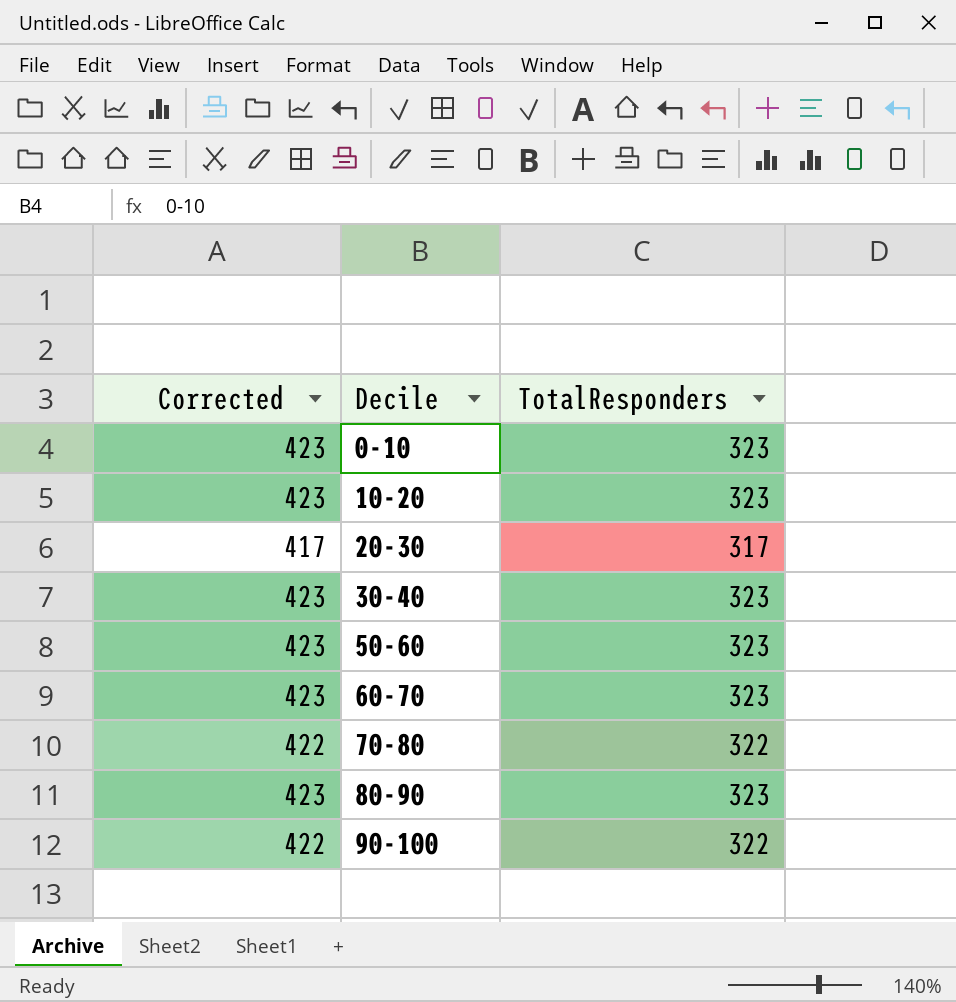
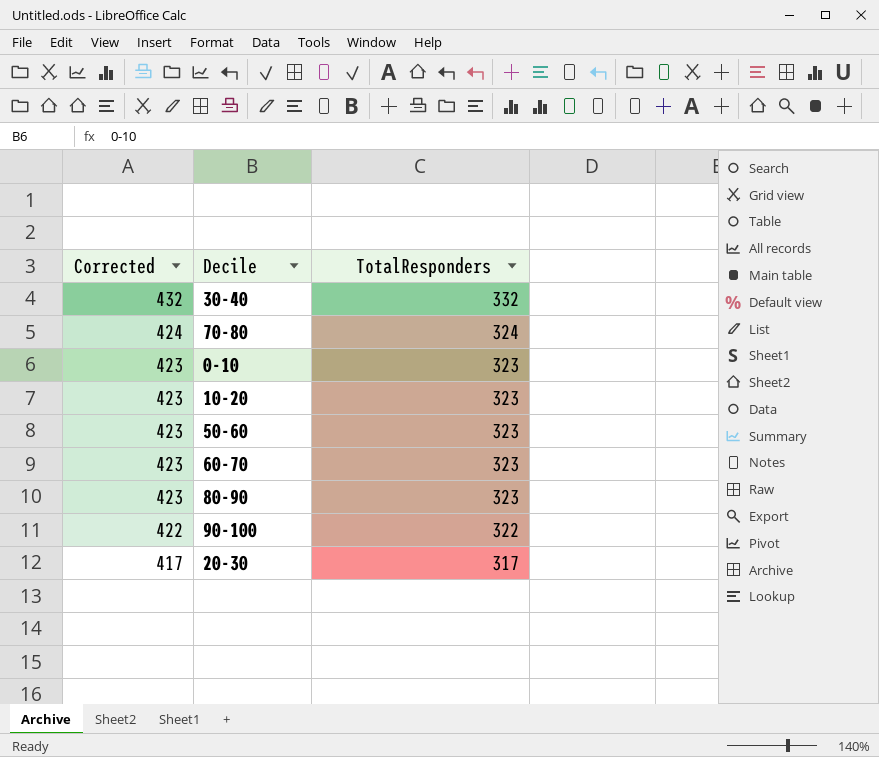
row order: Decile ascending -> Corrected descending
30-40 | Corrected: 423 -> 432
30-40 | TotalResponders: 323 -> 332
70-80 | Corrected: 422 -> 424
70-80 | TotalResponders: 322 -> 324

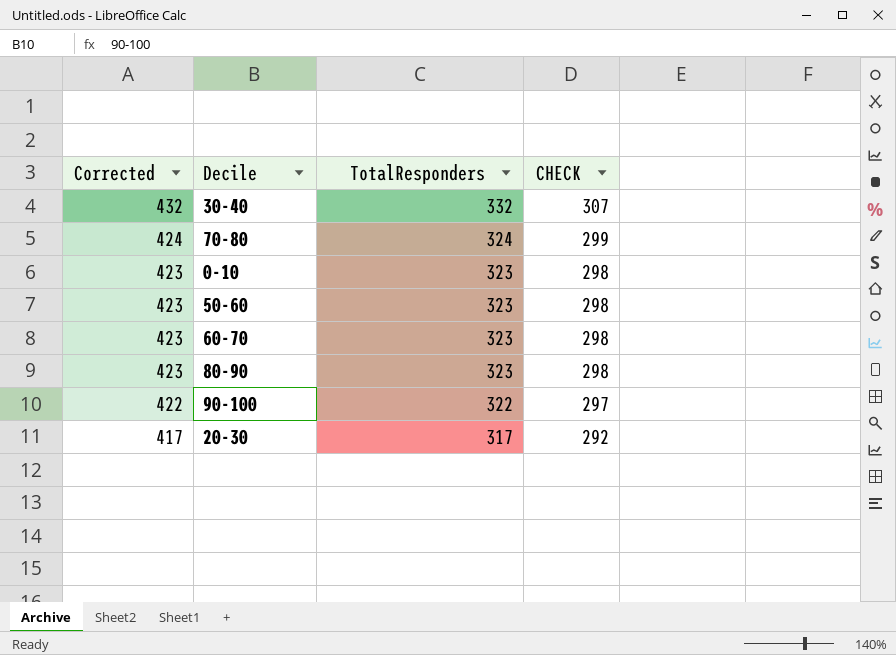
column CHECK | formula: none -> [TotalResponders] - 25
row 10-20: 423 | 323 -> none

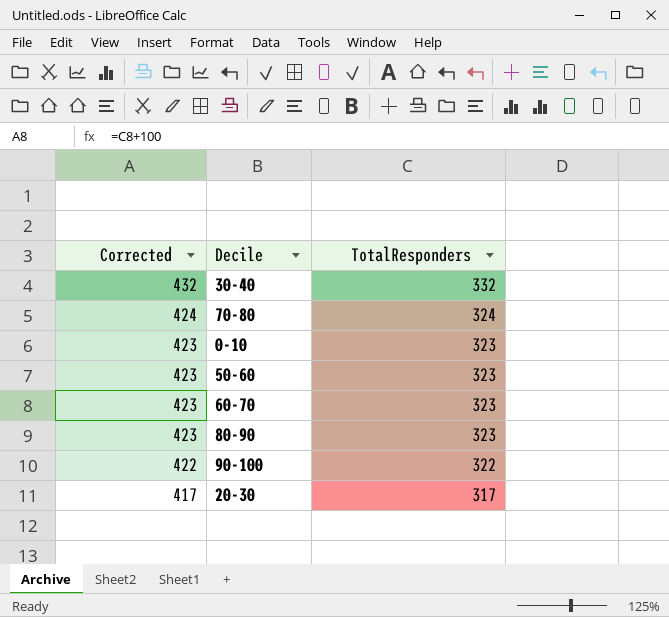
column CHECK | formula: [TotalResponders] - 25 -> none

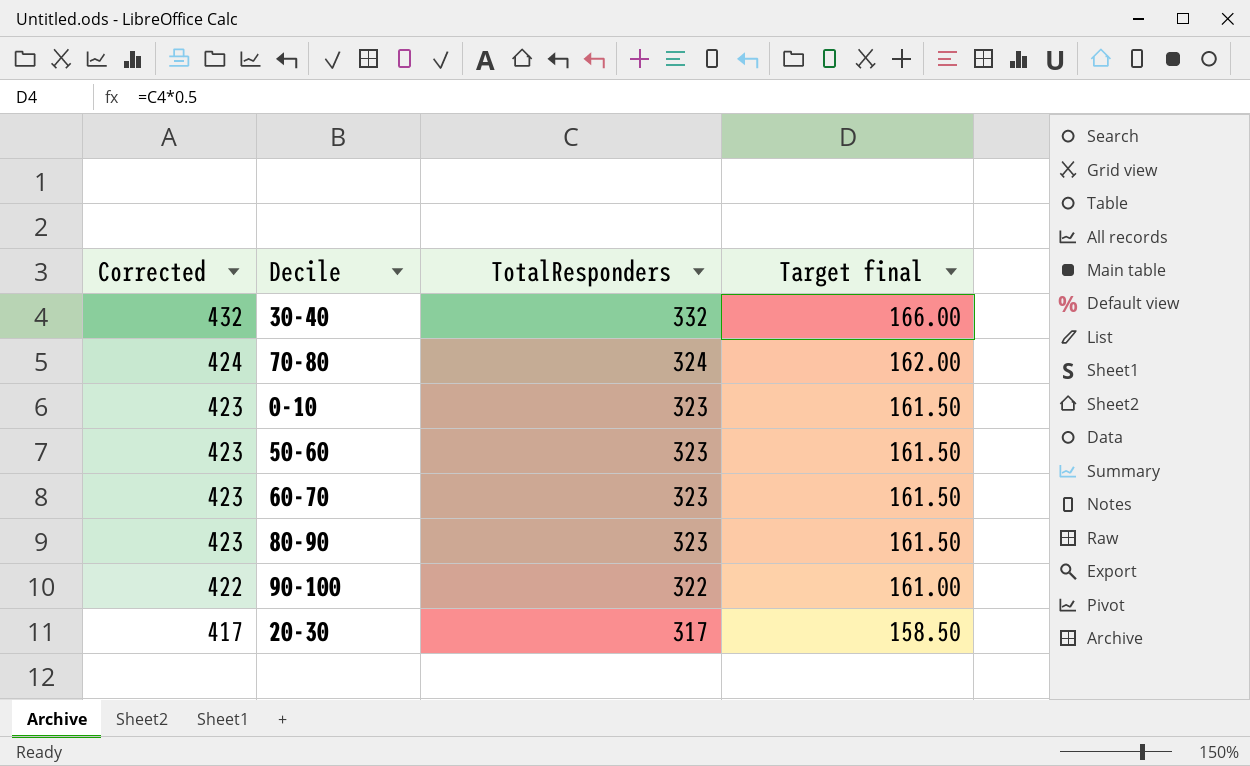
column Target final | formula: none -> [TotalResponders] * 0.5

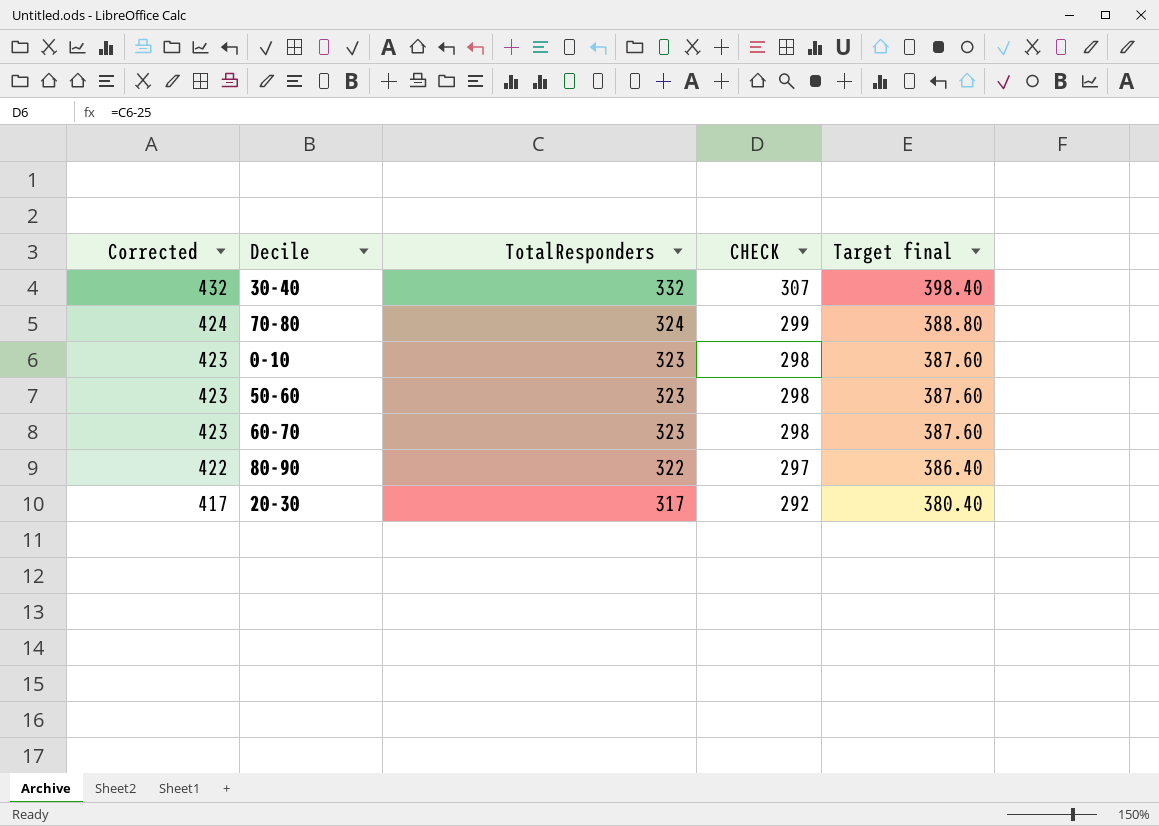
column CHECK | formula: none -> [TotalResponders] - 25
column Target final | formula: [TotalResponders] * 0.5 -> [TotalResponders] * 1.2
row 90-100: 422 | 322 | 161.00 -> none
80-90 | Corrected: 423 -> 422
80-90 | TotalResponders: 323 -> 322

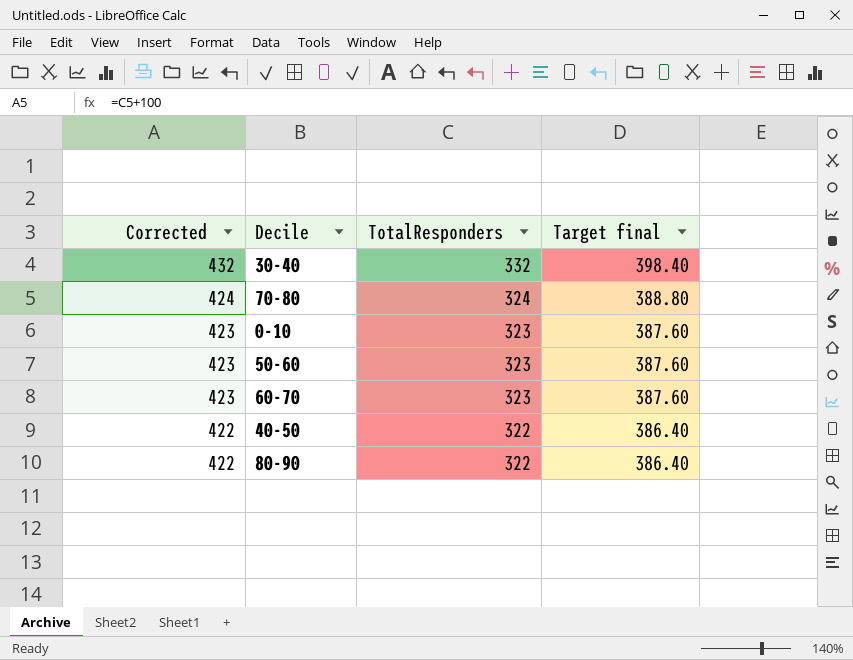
column CHECK | formula: [TotalResponders] - 25 -> none
row 20-30: 417 | 317 | 292 | 380.40 -> none
row 40-50: none -> 422 | 322 | 386.40

